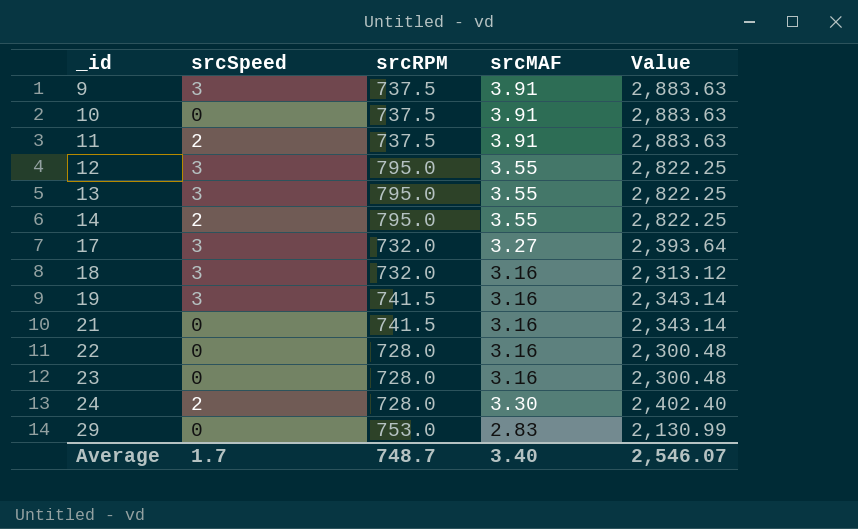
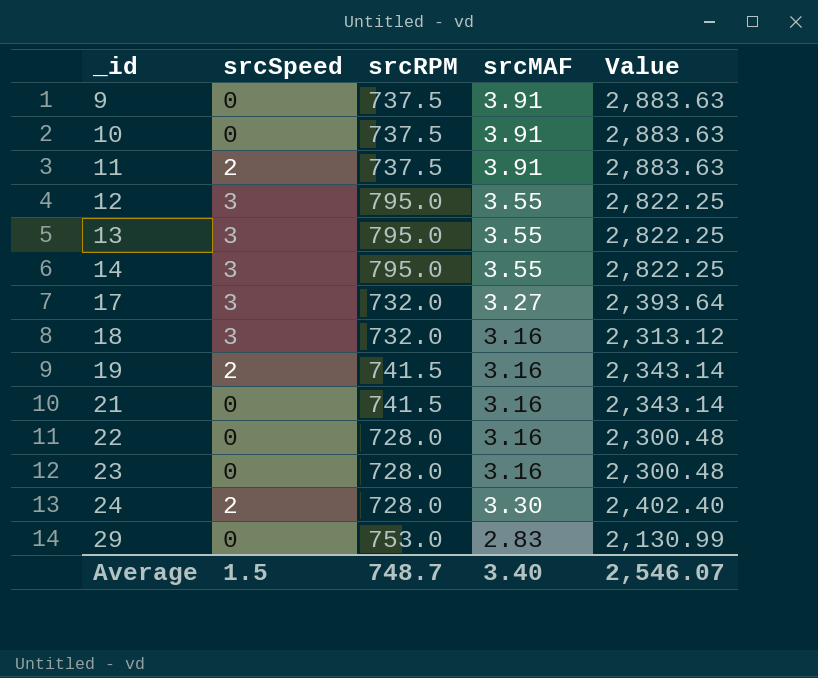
9 | srcSpeed: 3 -> 0
14 | srcSpeed: 2 -> 3
19 | srcSpeed: 3 -> 2
Average | srcSpeed: 1.7 -> 1.5

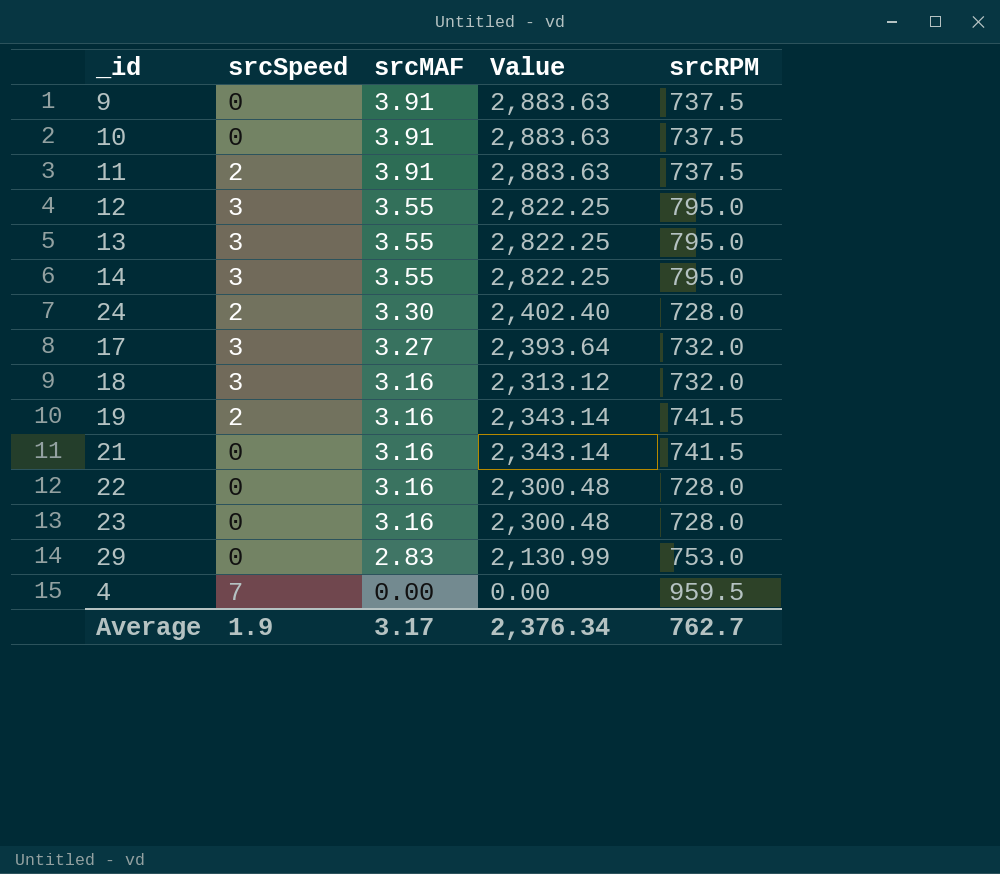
row order: _id ascending -> srcMAF descending
column srcRPM | position: 3 -> 5
row 4: none -> 7 | 0.00 | 0.00 | 959.5
Average | srcSpeed: 1.5 -> 1.9
Average | srcMAF: 3.40 -> 3.17
Average | Value: 2,546.07 -> 2,376.34
Average | srcRPM: 748.7 -> 762.7

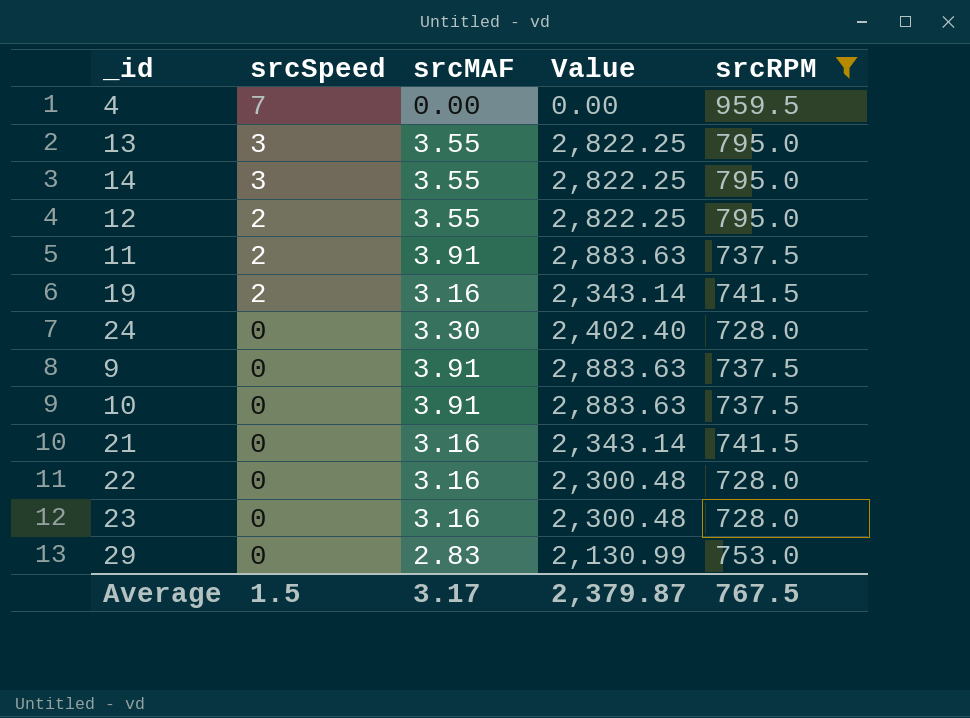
filter: none -> srcRPM != 732.0
row order: srcMAF descending -> srcSpeed descending
12 | srcSpeed: 3 -> 2
24 | srcSpeed: 2 -> 0
Average | srcSpeed: 1.9 -> 1.5
Average | Value: 2,376.34 -> 2,379.87
Average | srcRPM: 762.7 -> 767.5

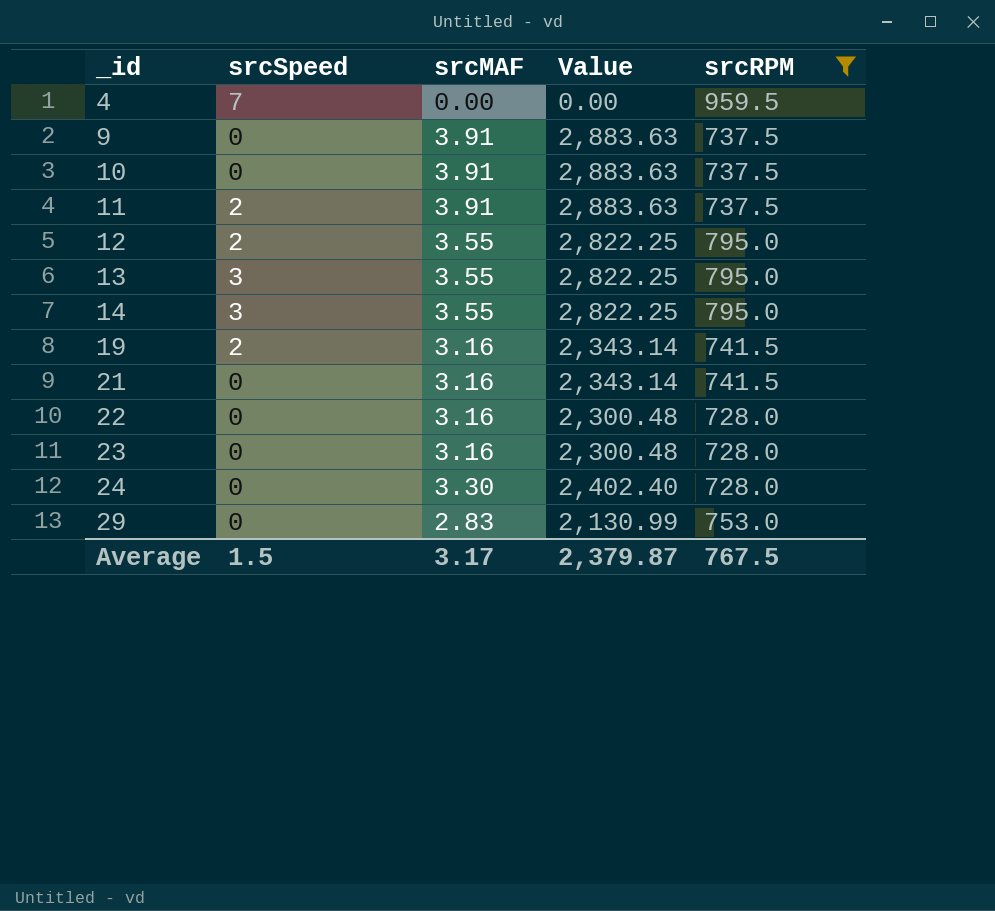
row order: srcSpeed descending -> _id ascending

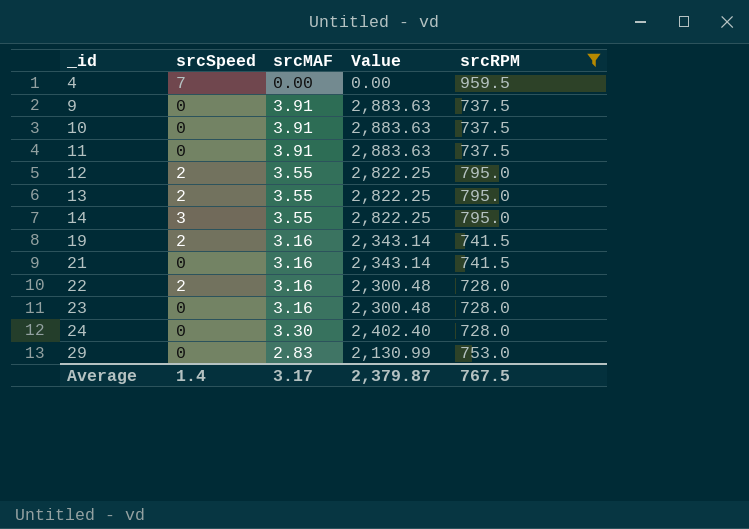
11 | srcSpeed: 2 -> 0
13 | srcSpeed: 3 -> 2
22 | srcSpeed: 0 -> 2
Average | srcSpeed: 1.5 -> 1.4

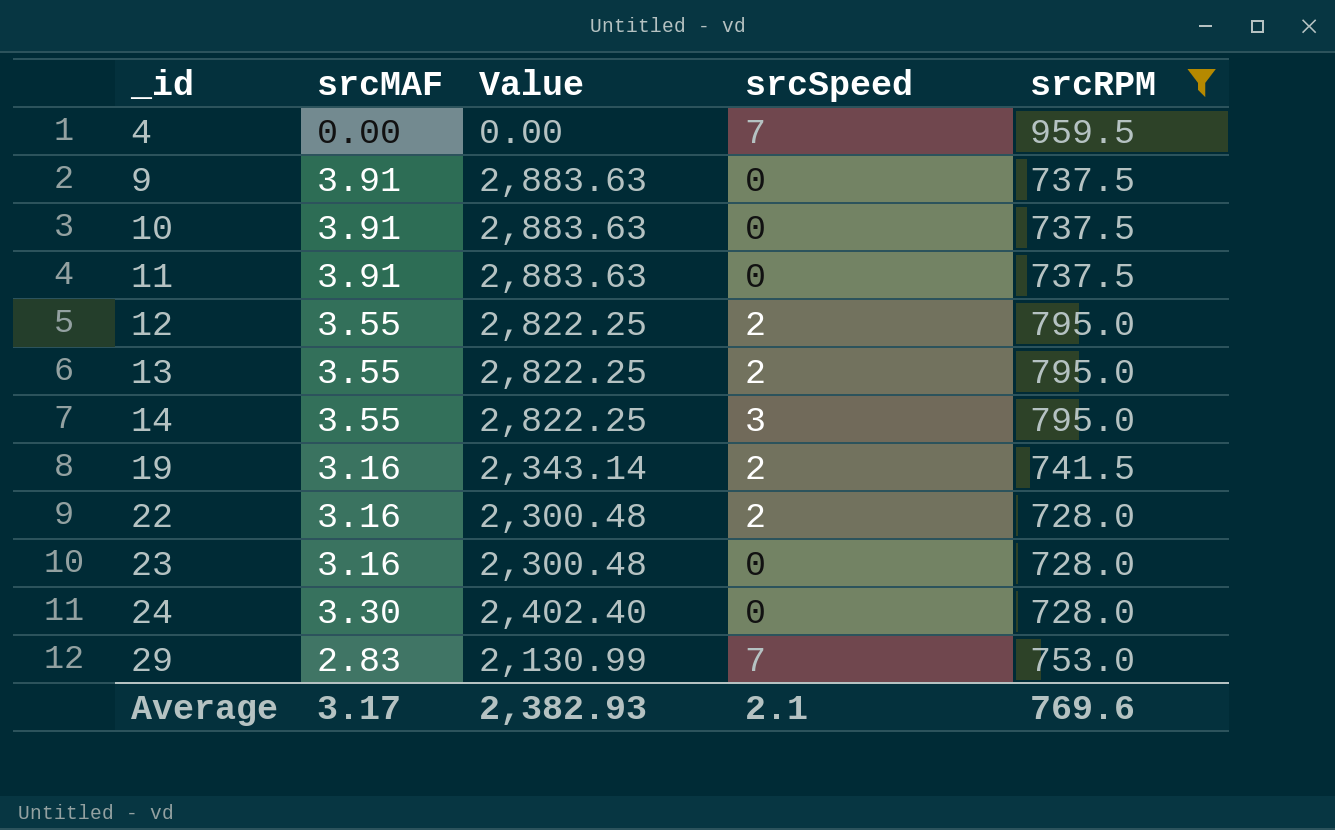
column srcSpeed | position: 2 -> 4
row 21: 0 | 3.16 | 2,343.14 | 741.5 -> none
29 | srcSpeed: 0 -> 7
Average | Value: 2,379.87 -> 2,382.93
Average | srcSpeed: 1.4 -> 2.1
Average | srcRPM: 767.5 -> 769.6

